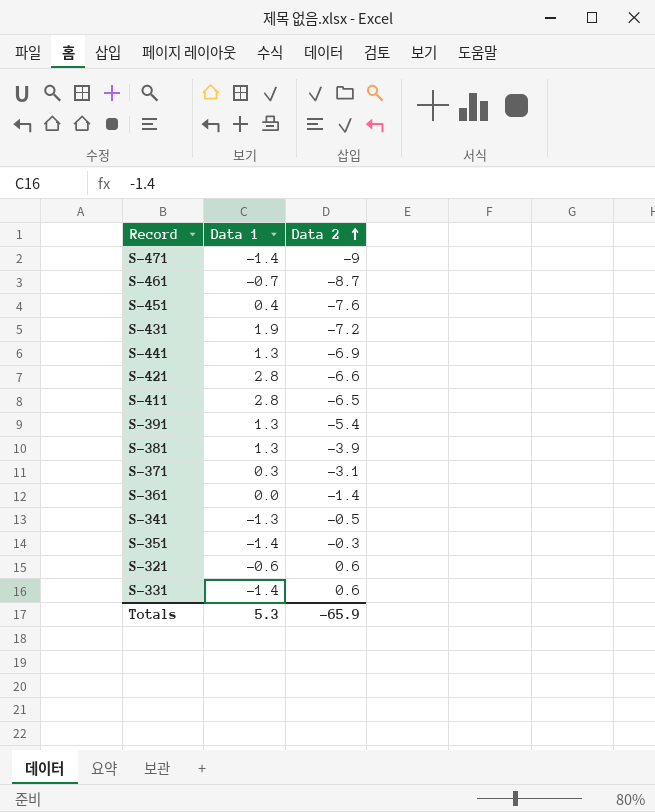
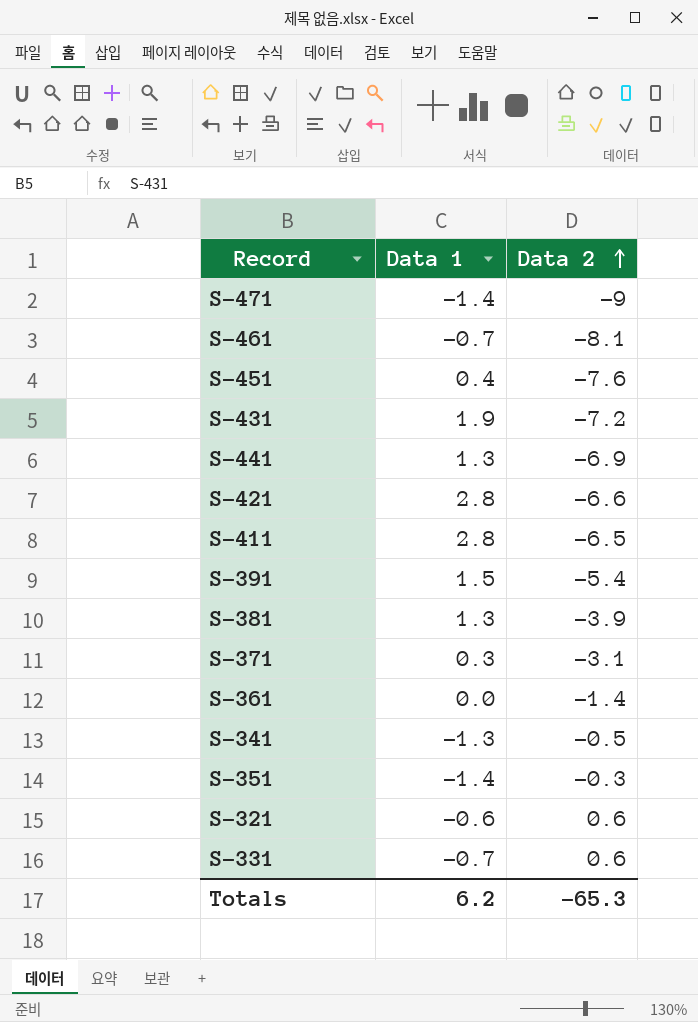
S-461 | Data 2: -8.7 -> -8.1
S-391 | Data 1: 1.3 -> 1.5
S-331 | Data 1: -1.4 -> -0.7
Totals | Data 1: 5.3 -> 6.2
Totals | Data 2: -65.9 -> -65.3

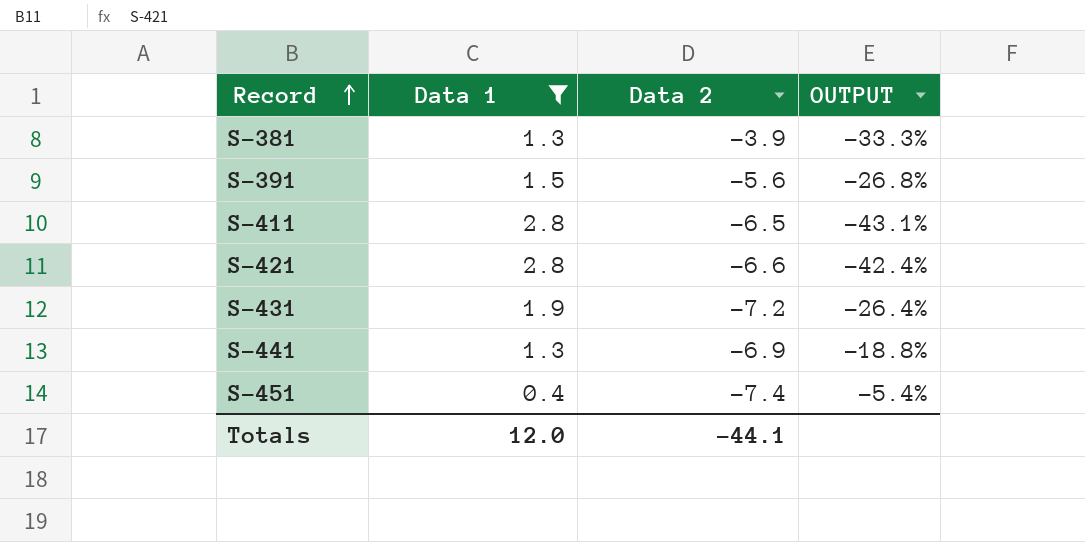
filter: none -> Data 1 >= 0.4
row order: Data 2 ascending -> Record ascending
column OUTPUT | formula: none -> [Data 1] / [Data 2]
S-391 | Data 2: -5.4 -> -5.6
S-451 | Data 2: -7.6 -> -7.4
Totals | Data 1: 6.2 -> 12.0
Totals | Data 2: -65.3 -> -44.1

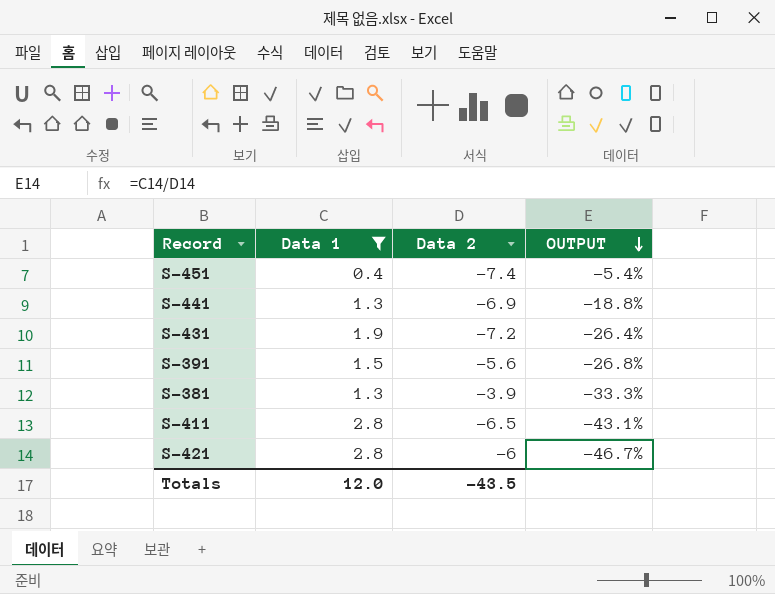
row order: Record ascending -> OUTPUT descending
S-421 | Data 2: -6.6 -> -6
S-421 | OUTPUT: -42.4% -> -46.7%
Totals | Data 2: -44.1 -> -43.5

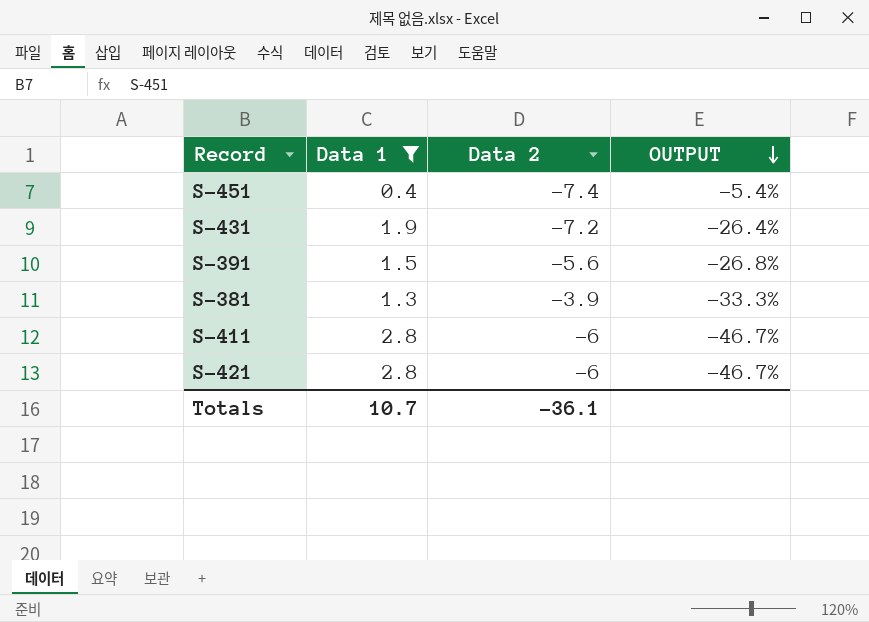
row S-441: 1.3 | -6.9 | -18.8% -> none
S-411 | Data 2: -6.5 -> -6
S-411 | OUTPUT: -43.1% -> -46.7%
Totals | Data 1: 12.0 -> 10.7
Totals | Data 2: -43.5 -> -36.1

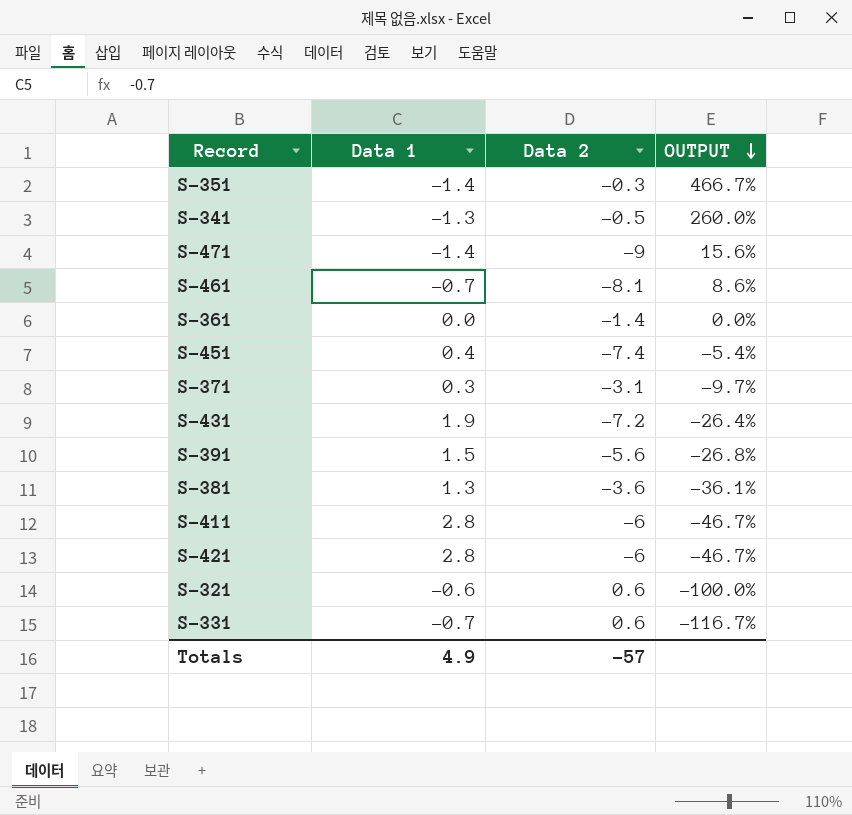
filter: Data 1 >= 0.4 -> none
S-381 | Data 2: -3.9 -> -3.6
S-381 | OUTPUT: -33.3% -> -36.1%
Totals | Data 1: 10.7 -> 4.9
Totals | Data 2: -36.1 -> -57

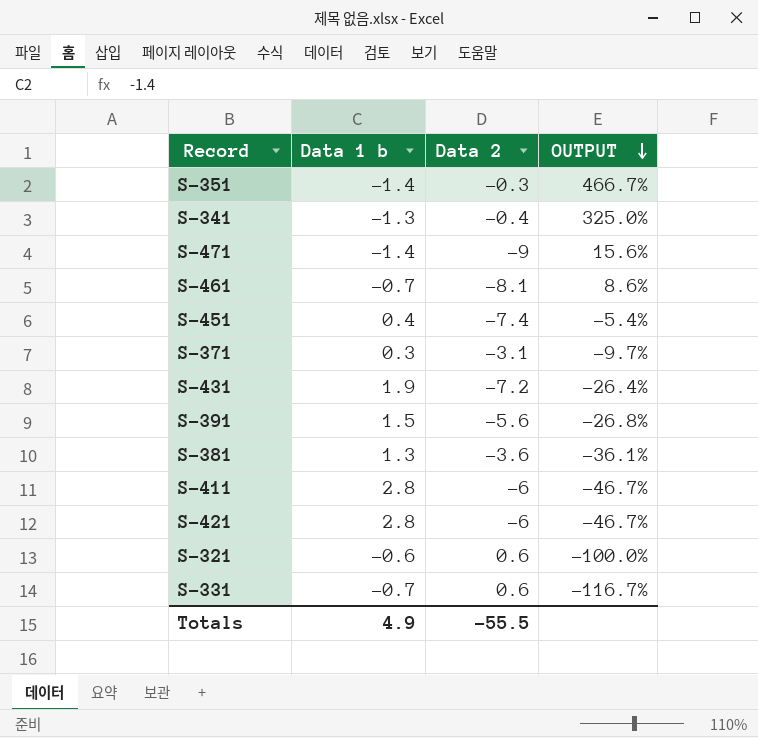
column name: Data 1 -> Data 1 b
row S-361: 0.0 | -1.4 | 0.0% -> none
S-341 | Data 2: -0.5 -> -0.4
S-341 | OUTPUT: 260.0% -> 325.0%
Totals | Data 2: -57 -> -55.5

